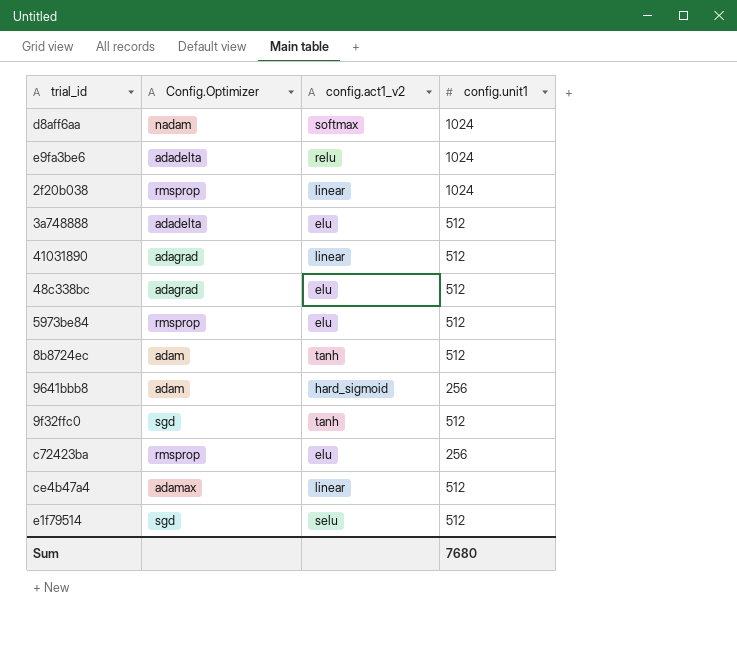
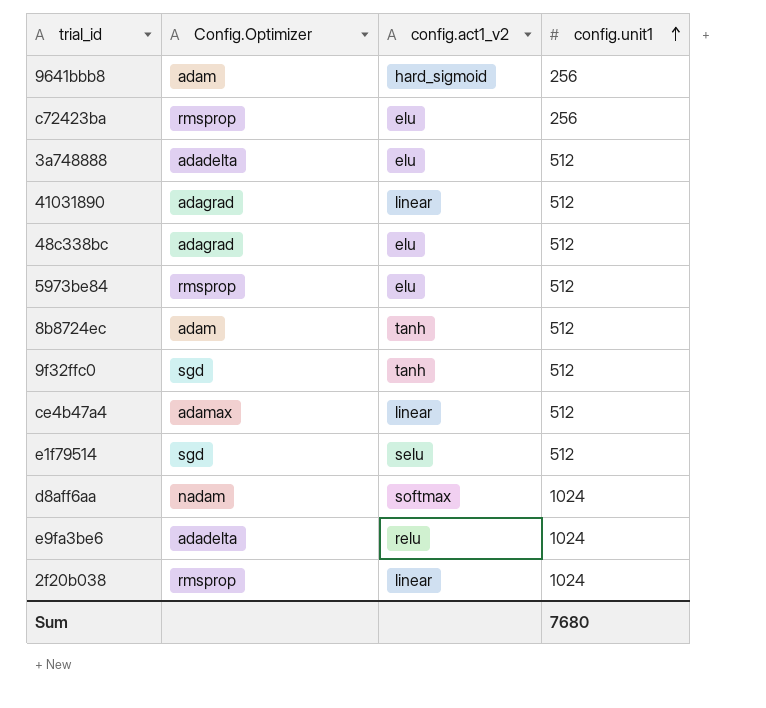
row order: none -> config.unit1 ascending

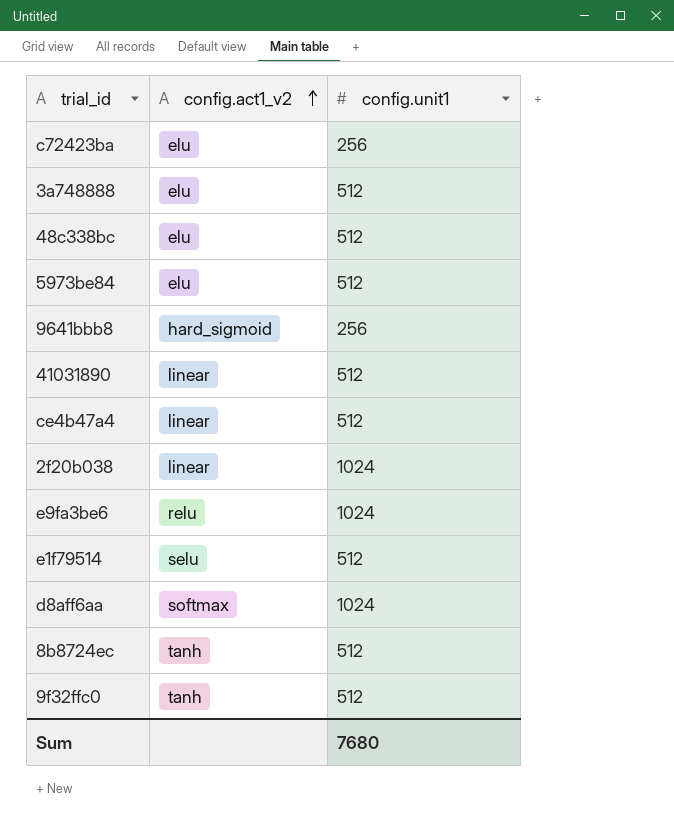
row order: config.unit1 ascending -> config.act1_v2 ascending
column Config.Optimizer | position: 2 -> none

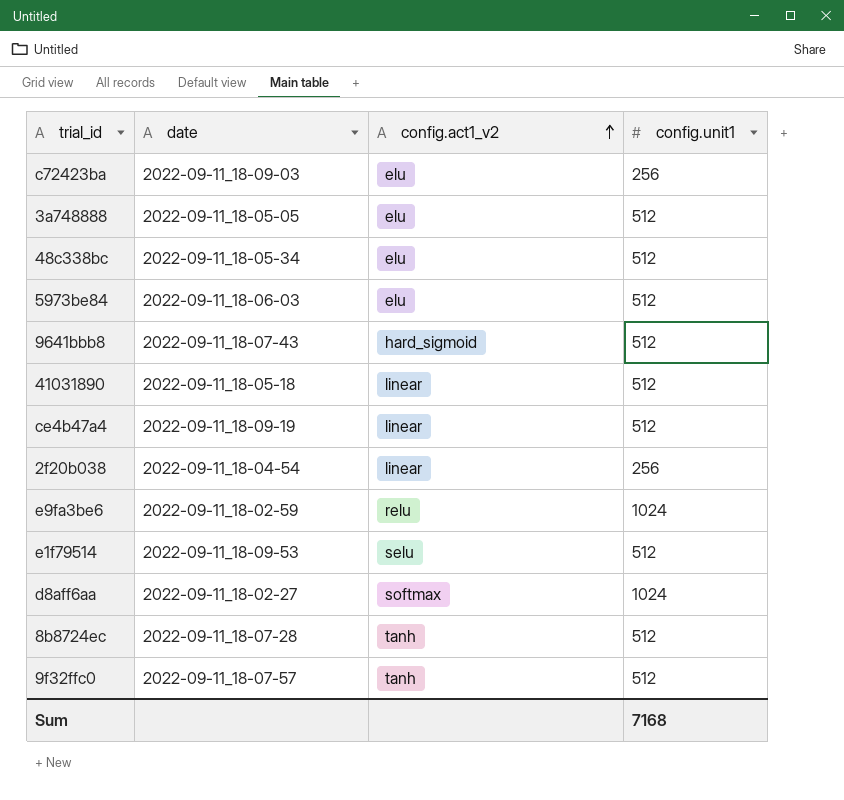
column date | position: none -> 2
9641bbb8 | config.unit1: 256 -> 512
2f20b038 | config.unit1: 1024 -> 256
Sum | config.unit1: 7680 -> 7168

